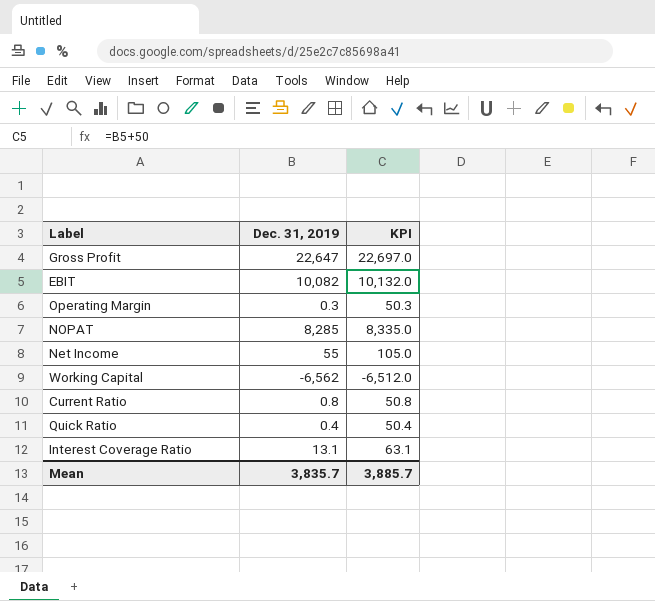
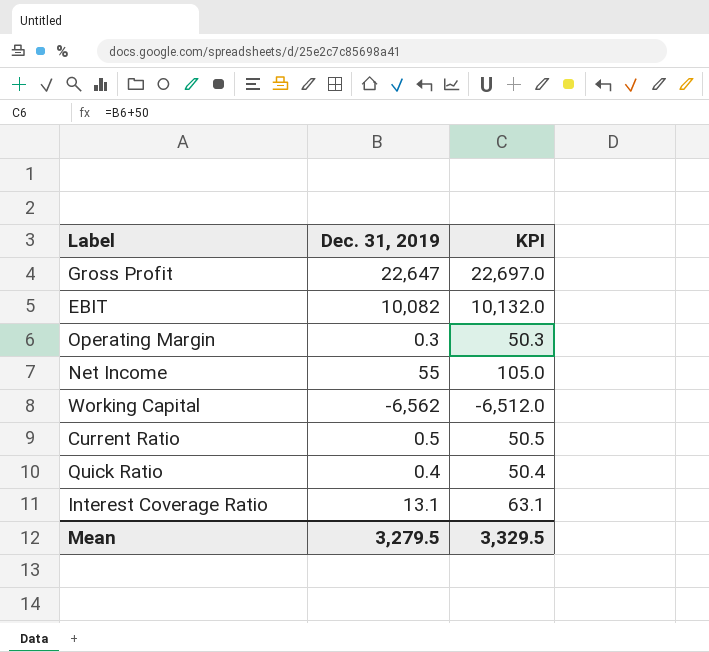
row NOPAT: 8,285 | 8,335.0 -> none
Current Ratio | Dec. 31, 2019: 0.8 -> 0.5
Current Ratio | KPI: 50.8 -> 50.5
Mean | Dec. 31, 2019: 3,835.7 -> 3,279.5
Mean | KPI: 3,885.7 -> 3,329.5

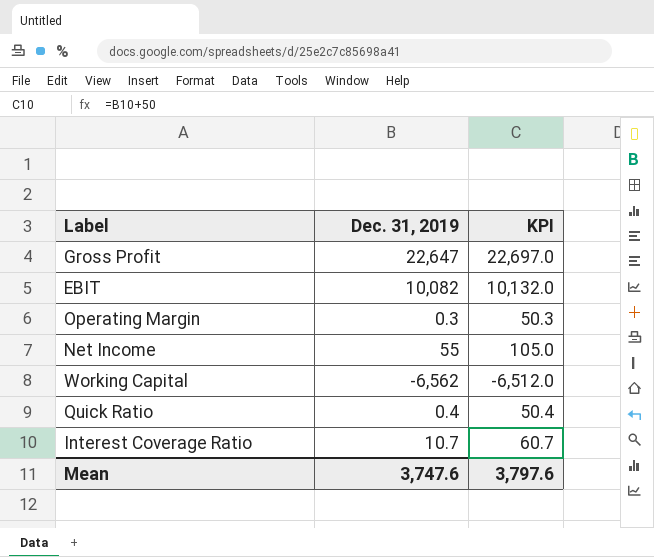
row Current Ratio: 0.5 | 50.5 -> none
Interest Coverage Ratio | Dec. 31, 2019: 13.1 -> 10.7
Interest Coverage Ratio | KPI: 63.1 -> 60.7
Mean | Dec. 31, 2019: 3,279.5 -> 3,747.6
Mean | KPI: 3,329.5 -> 3,797.6

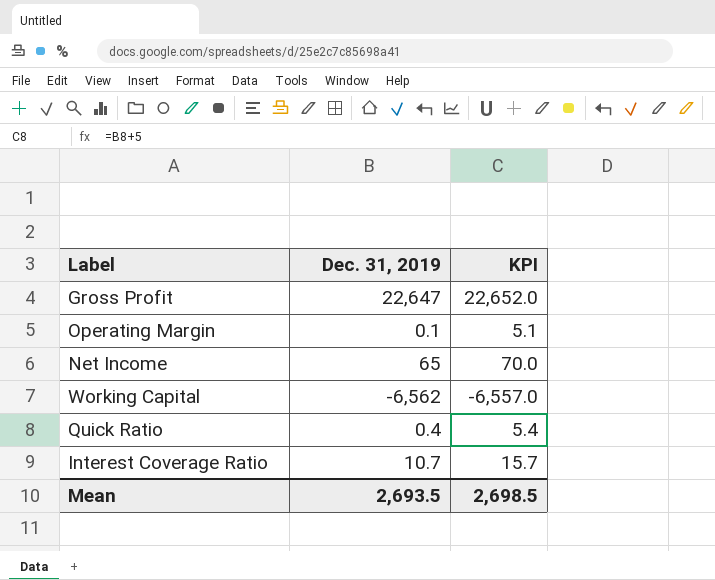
column KPI | formula: [Dec. 31, 2019] + 50 -> [Dec. 31, 2019] + 5
row EBIT: 10,082 | 10,132.0 -> none
Operating Margin | Dec. 31, 2019: 0.3 -> 0.1
Net Income | Dec. 31, 2019: 55 -> 65
Mean | Dec. 31, 2019: 3,747.6 -> 2,693.5
Mean | KPI: 3,797.6 -> 2,698.5

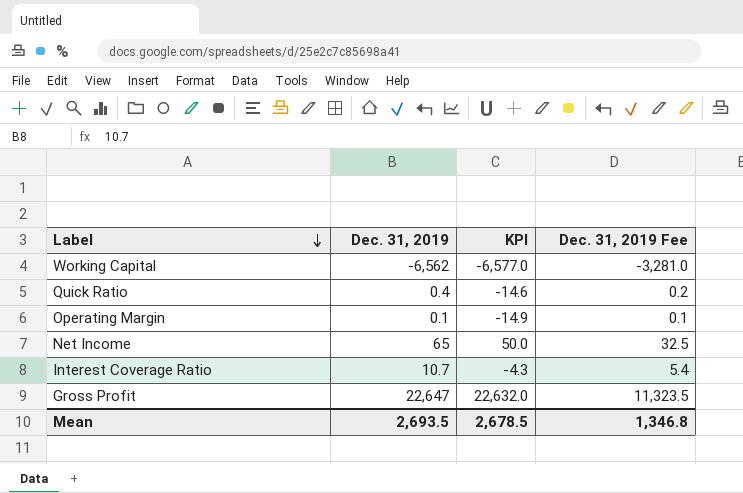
row order: none -> Label descending
column KPI | formula: [Dec. 31, 2019] + 5 -> [Dec. 31, 2019] - 15
column Dec. 31, 2019 Fee | formula: none -> [Dec. 31, 2019] * 0.5
Mean | KPI: 2,698.5 -> 2,678.5

